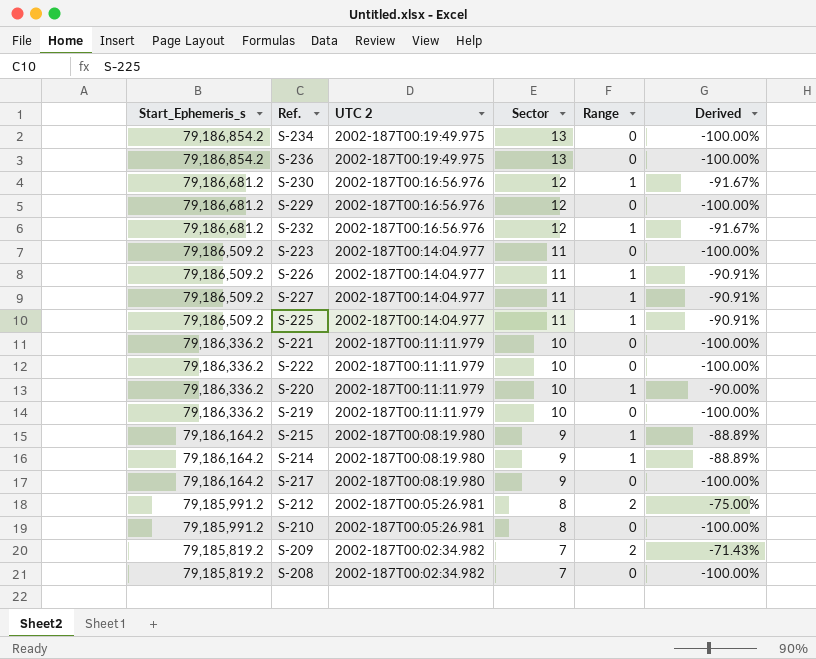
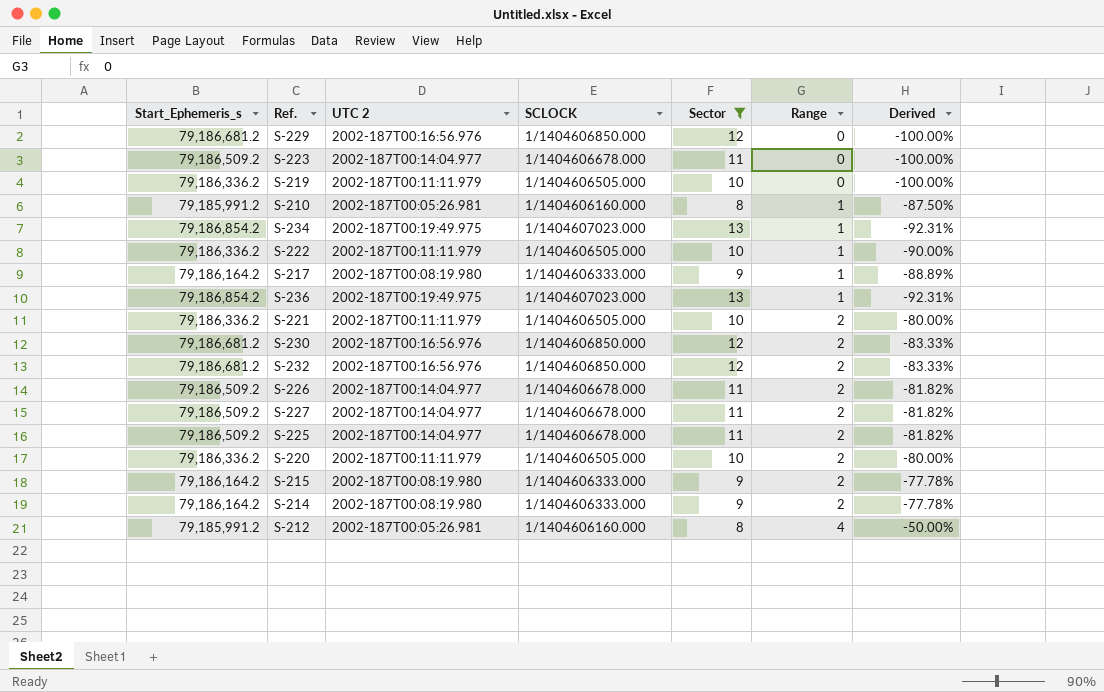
filter: none -> Sector != 7
row order: Start_Ephemeris_s descending -> Range ascending
column SCLOCK | position: none -> 4
S-210 | Range: 0 -> 1
S-210 | Derived: -100.00% -> -87.50%
S-234 | Range: 0 -> 1
S-234 | Derived: -100.00% -> -92.31%
S-222 | Range: 0 -> 1
S-222 | Derived: -100.00% -> -90.00%
S-217 | Range: 0 -> 1
S-217 | Derived: -100.00% -> -88.89%
S-236 | Range: 0 -> 1
S-236 | Derived: -100.00% -> -92.31%
S-221 | Range: 0 -> 2
S-221 | Derived: -100.00% -> -80.00%
S-230 | Range: 1 -> 2
S-230 | Derived: -91.67% -> -83.33%
S-232 | Range: 1 -> 2
S-232 | Derived: -91.67% -> -83.33%
S-226 | Range: 1 -> 2
S-226 | Derived: -90.91% -> -81.82%
S-227 | Range: 1 -> 2
S-227 | Derived: -90.91% -> -81.82%
S-225 | Range: 1 -> 2
S-225 | Derived: -90.91% -> -81.82%
S-220 | Range: 1 -> 2
S-220 | Derived: -90.00% -> -80.00%
S-215 | Range: 1 -> 2
S-215 | Derived: -88.89% -> -77.78%
S-214 | Range: 1 -> 2
S-214 | Derived: -88.89% -> -77.78%
S-212 | Range: 2 -> 4
S-212 | Derived: -75.00% -> -50.00%

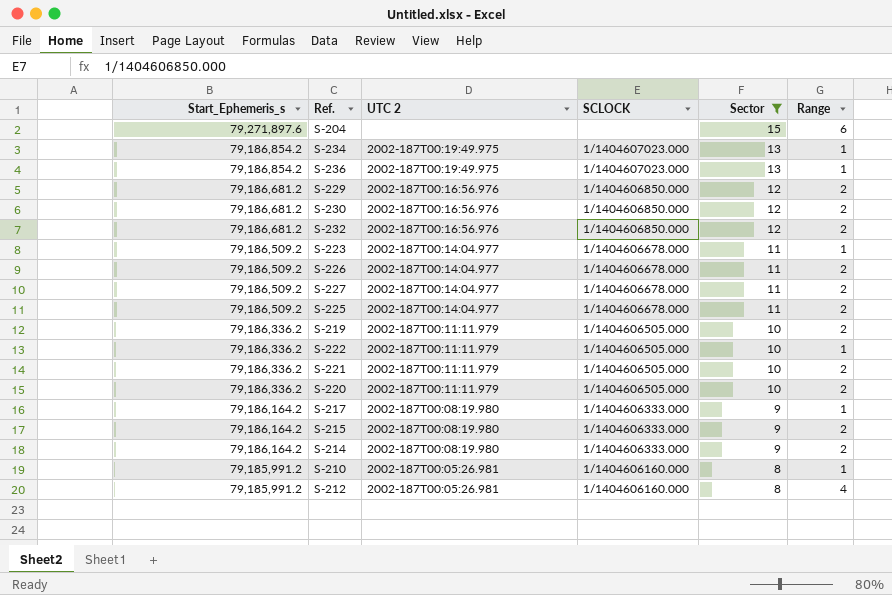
row order: Range ascending -> Start_Ephemeris_s descending
column Derived | formula: ([Range] - [Sector]) / [Sector] -> none
row S-204: none -> 79,271,897.6 | none | none | 15 | 6
S-229 | Range: 0 -> 2
S-223 | Range: 0 -> 1
S-219 | Range: 0 -> 2

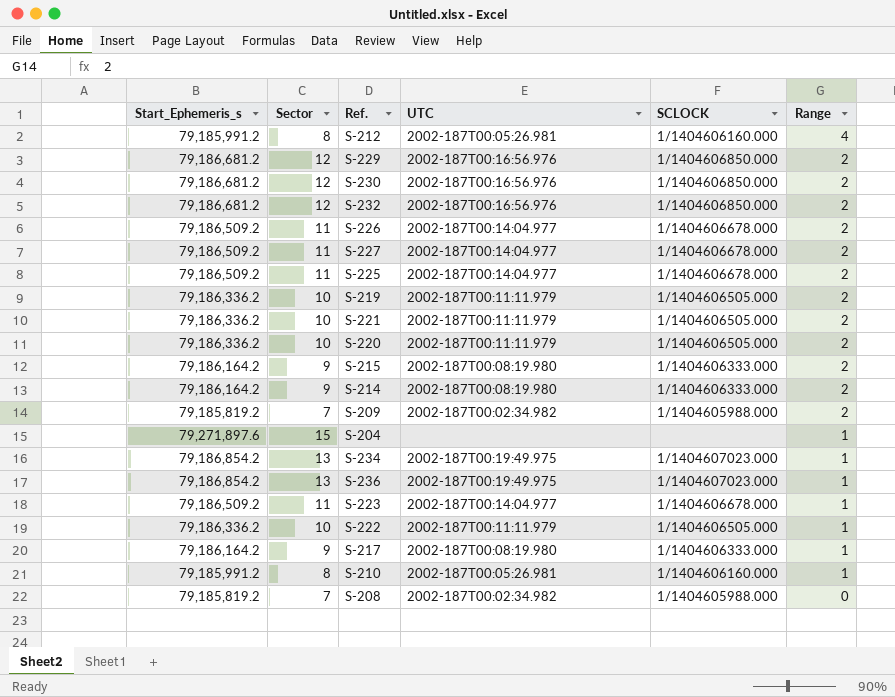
filter: Sector != 7 -> none
row order: Start_Ephemeris_s descending -> Range descending
column Sector | position: 5 -> 2
column name: UTC 2 -> UTC
S-204 | Range: 6 -> 1

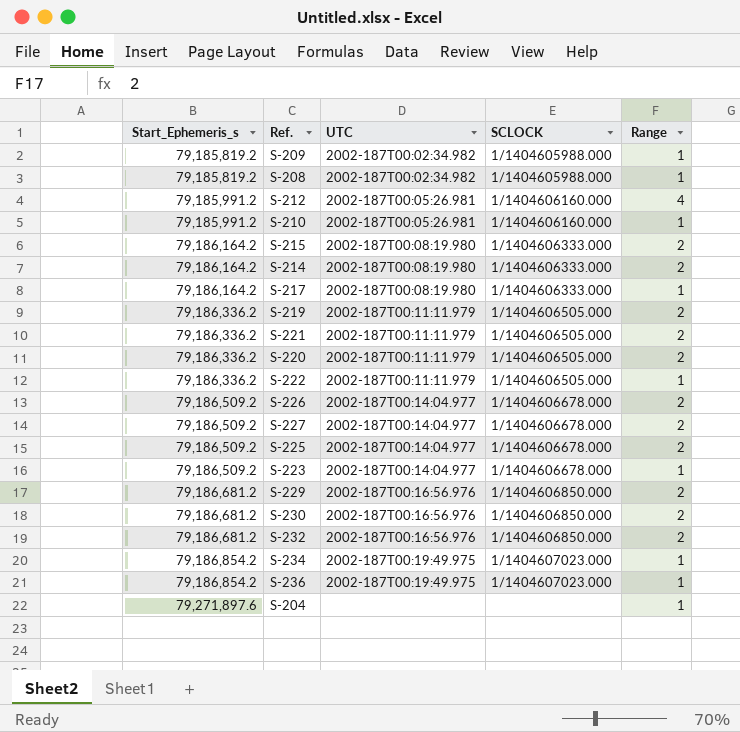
row order: Range descending -> Start_Ephemeris_s ascending
column Sector | position: 2 -> none
S-209 | Range: 2 -> 1
S-208 | Range: 0 -> 1

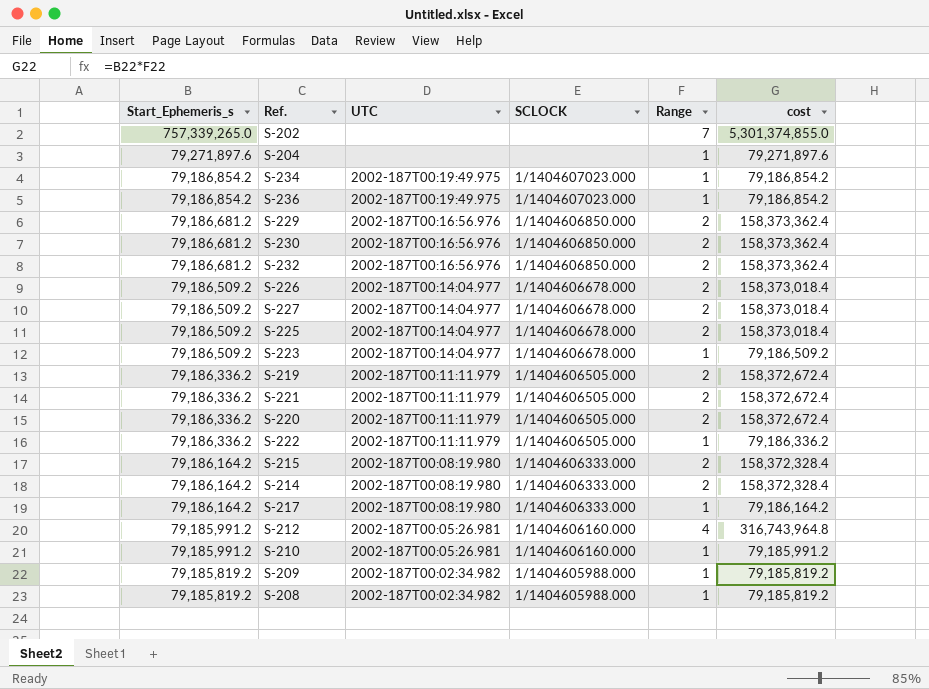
row order: Start_Ephemeris_s ascending -> Start_Ephemeris_s descending
column cost | formula: none -> [Start_Ephemeris_s] * [Range]
row S-202: none -> 757,339,265.0 | none | none | 7 | 5,301,374,855.0

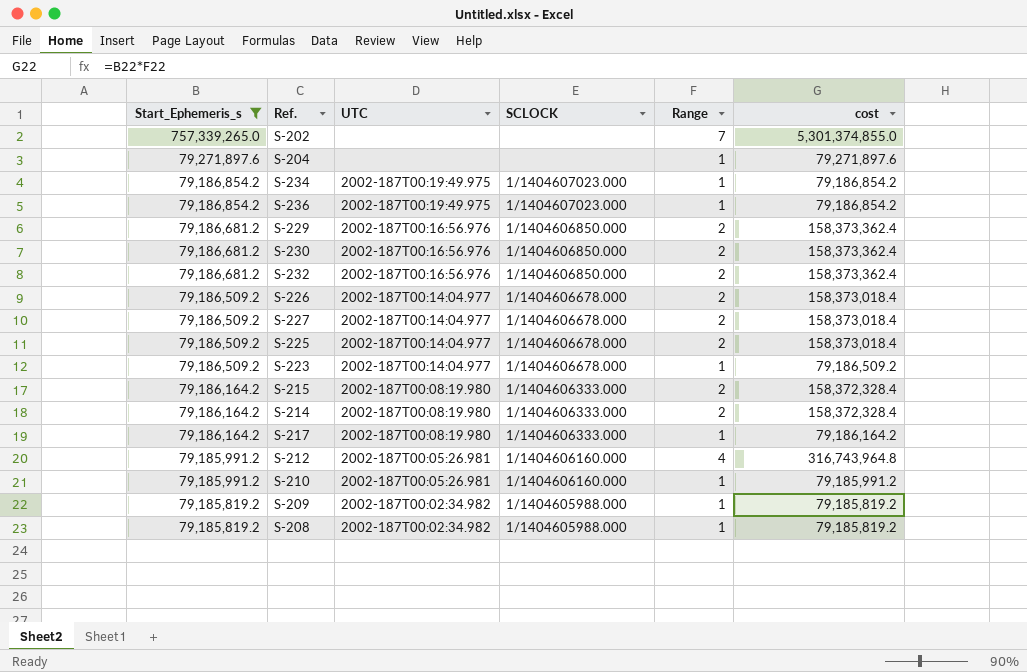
filter: none -> Start_Ephemeris_s != 79,186,336.2

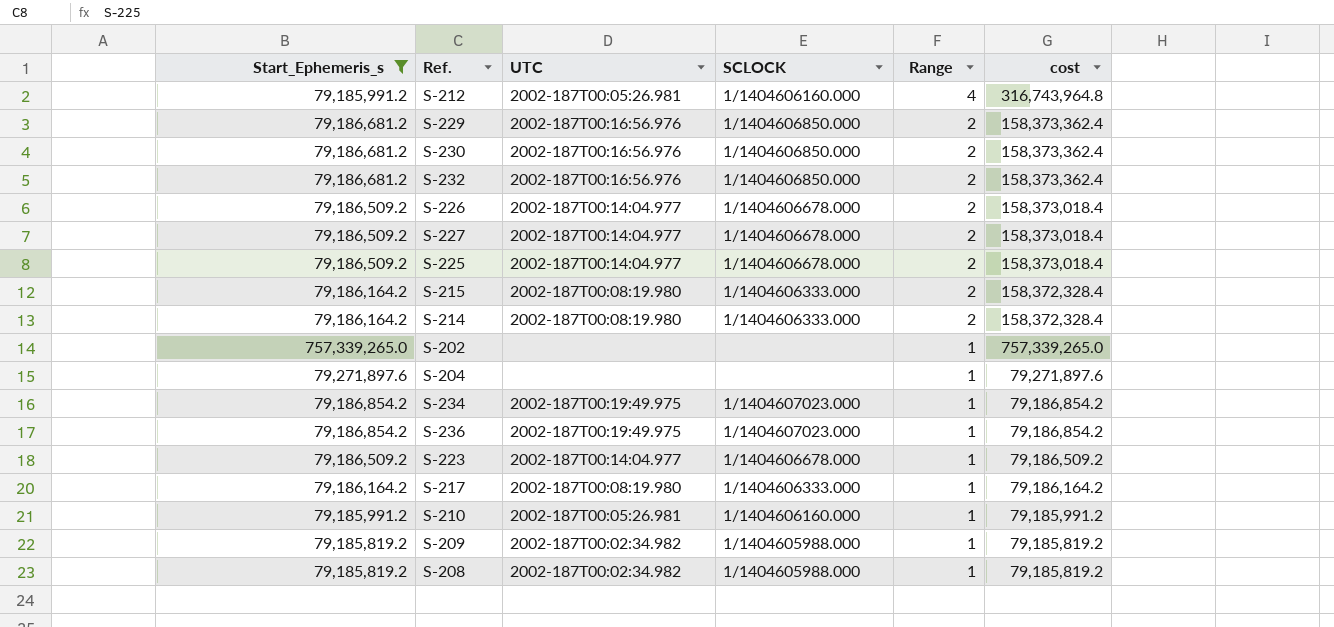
row order: Start_Ephemeris_s descending -> Range descending
S-202 | Range: 7 -> 1
S-202 | cost: 5,301,374,855.0 -> 757,339,265.0

